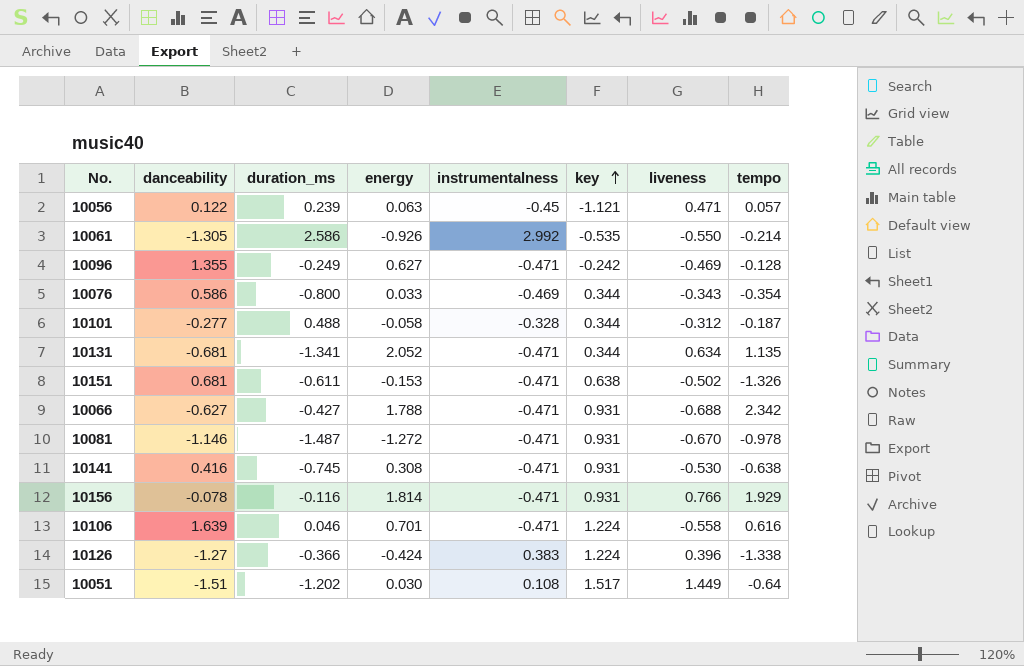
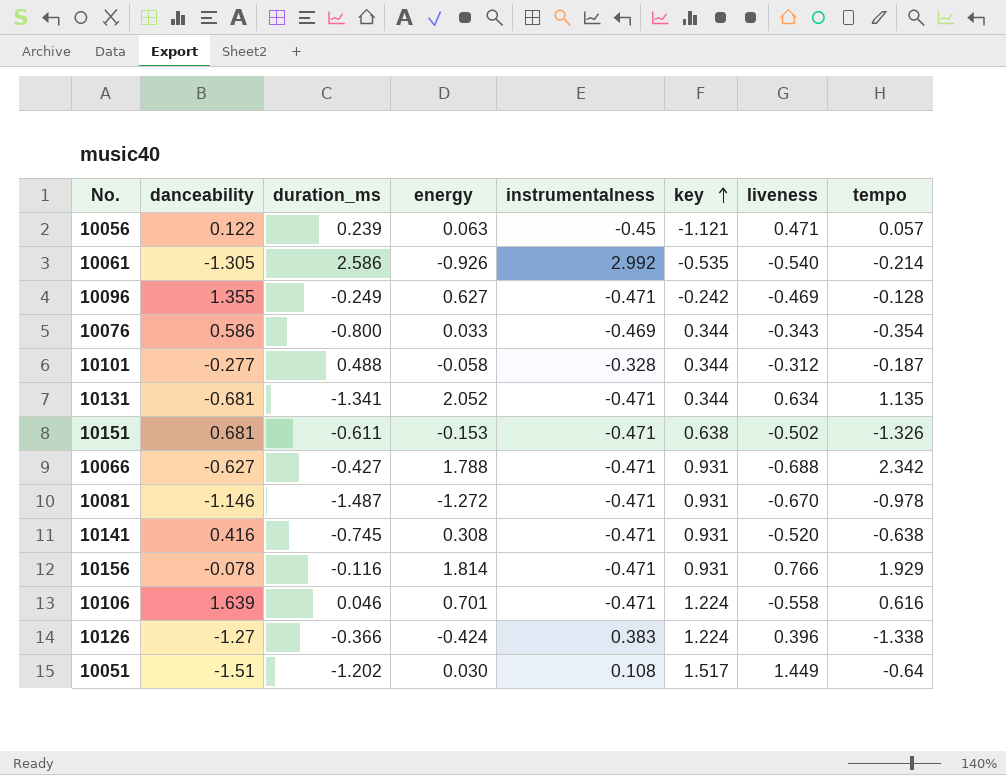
10061 | liveness: -0.550 -> -0.540
10141 | liveness: -0.530 -> -0.520

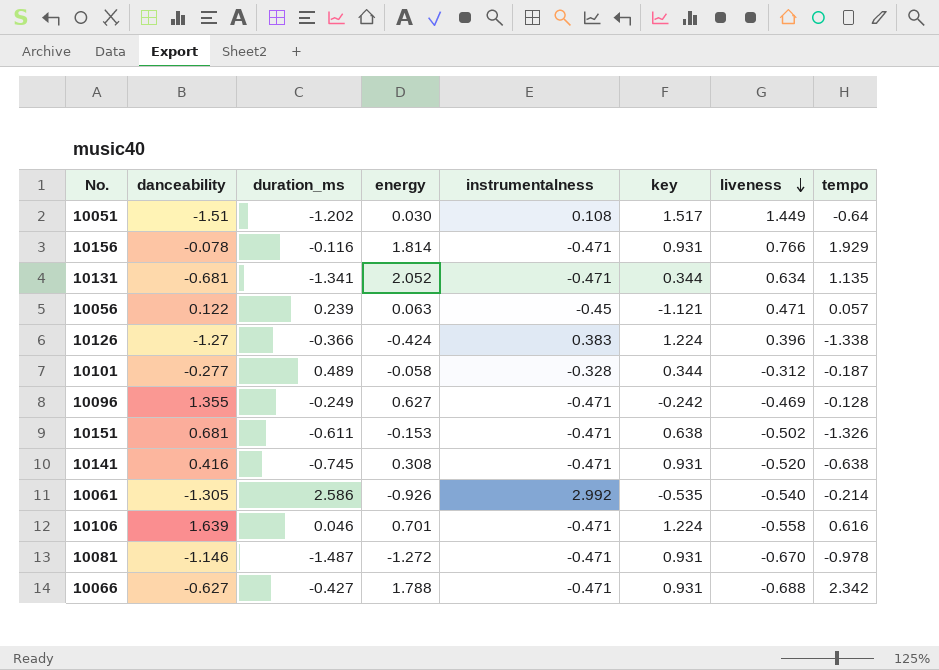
row order: key ascending -> liveness descending
row 10076: 0.586 | -0.800 | 0.033 | -0.469 | 0.344 | -0.343 | -0.354 -> none
10101 | duration_ms: 0.488 -> 0.489

